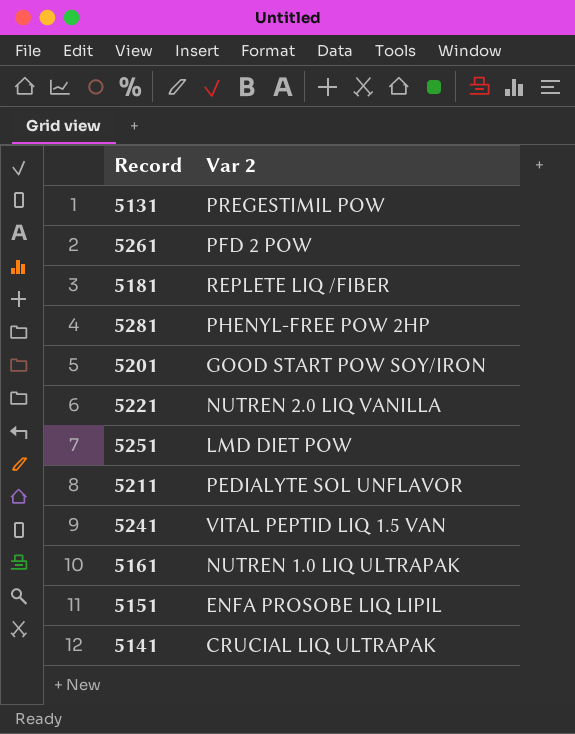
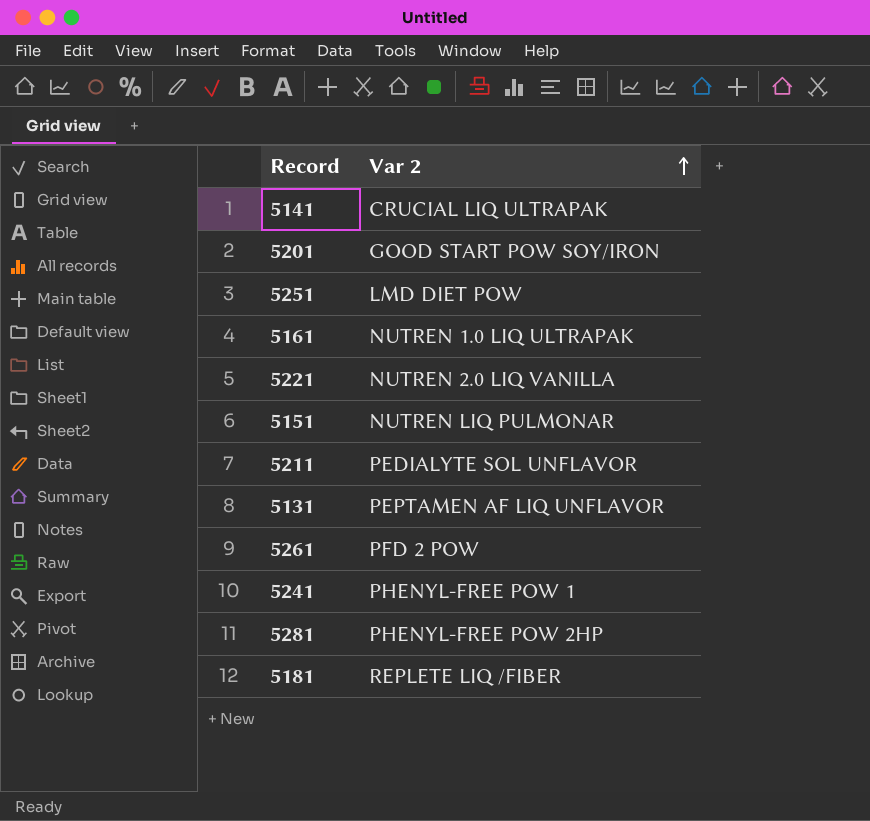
row order: none -> Var 2 ascending
5151 | Var 2: ENFA PROSOBE LIQ LIPIL -> NUTREN LIQ PULMONAR
5131 | Var 2: PREGESTIMIL POW -> PEPTAMEN AF LIQ UNFLAVOR
5241 | Var 2: VITAL PEPTID LIQ 1.5 VAN -> PHENYL-FREE POW 1

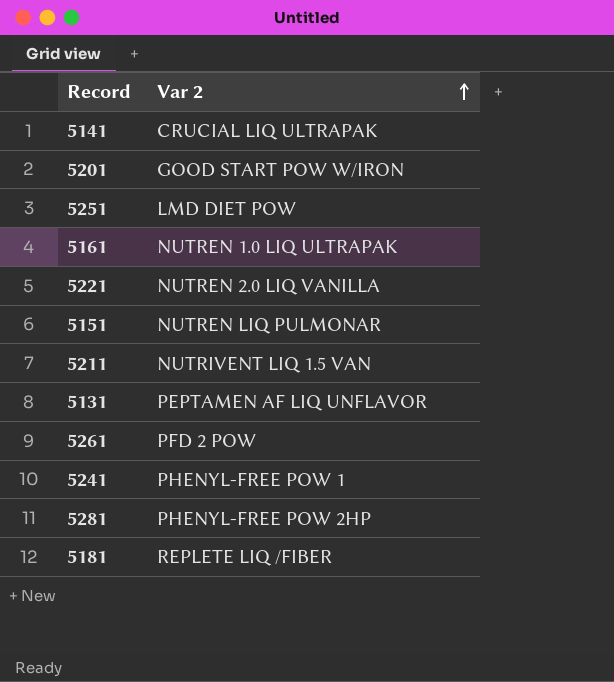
5201 | Var 2: GOOD START POW SOY/IRON -> GOOD START POW W/IRON
5211 | Var 2: PEDIALYTE SOL UNFLAVOR -> NUTRIVENT LIQ 1.5 VAN

